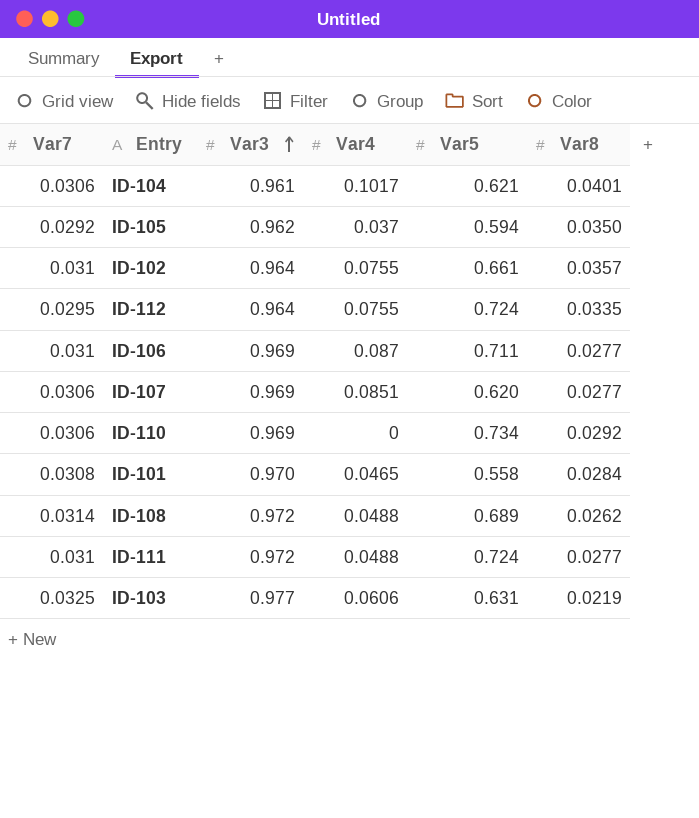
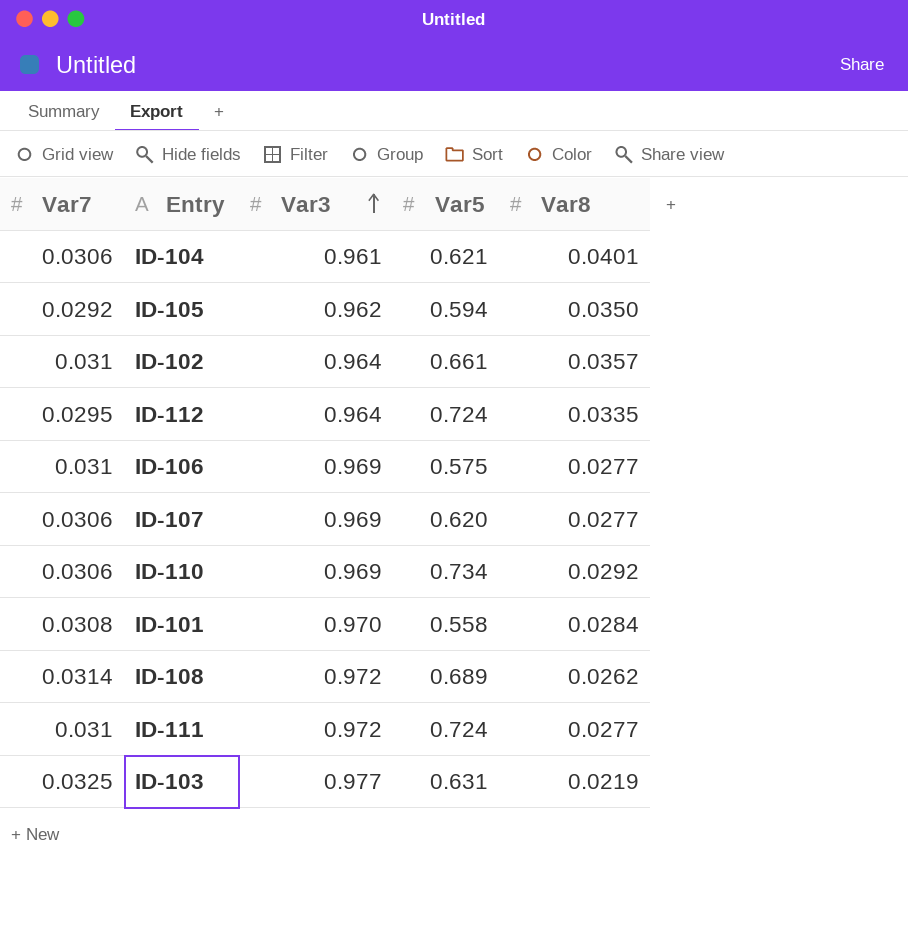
column Var4 | position: 4 -> none
ID-106 | Var5: 0.711 -> 0.575

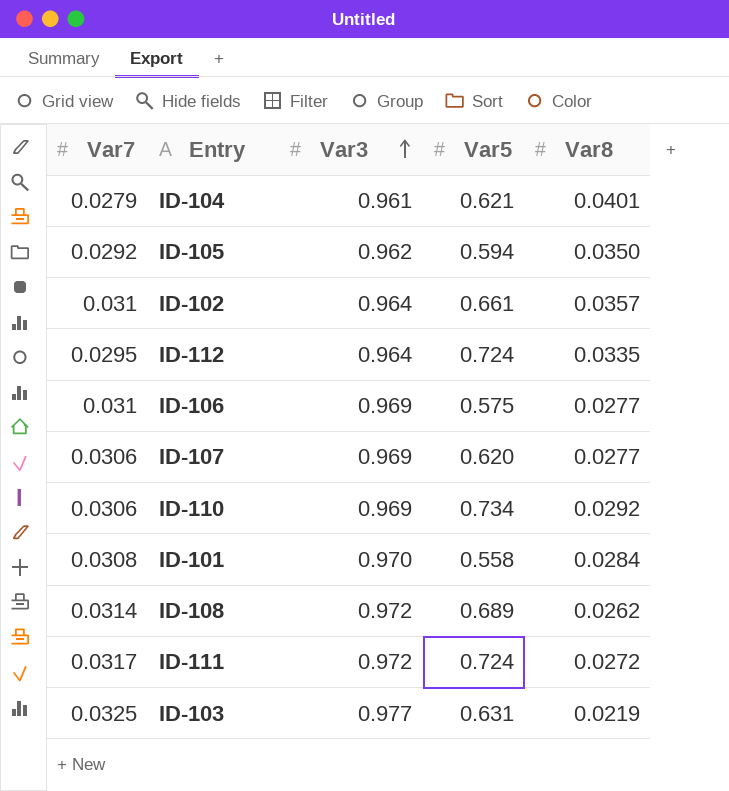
ID-104 | Var7: 0.0306 -> 0.0279
ID-111 | Var7: 0.031 -> 0.0317
ID-111 | Var8: 0.0277 -> 0.0272

